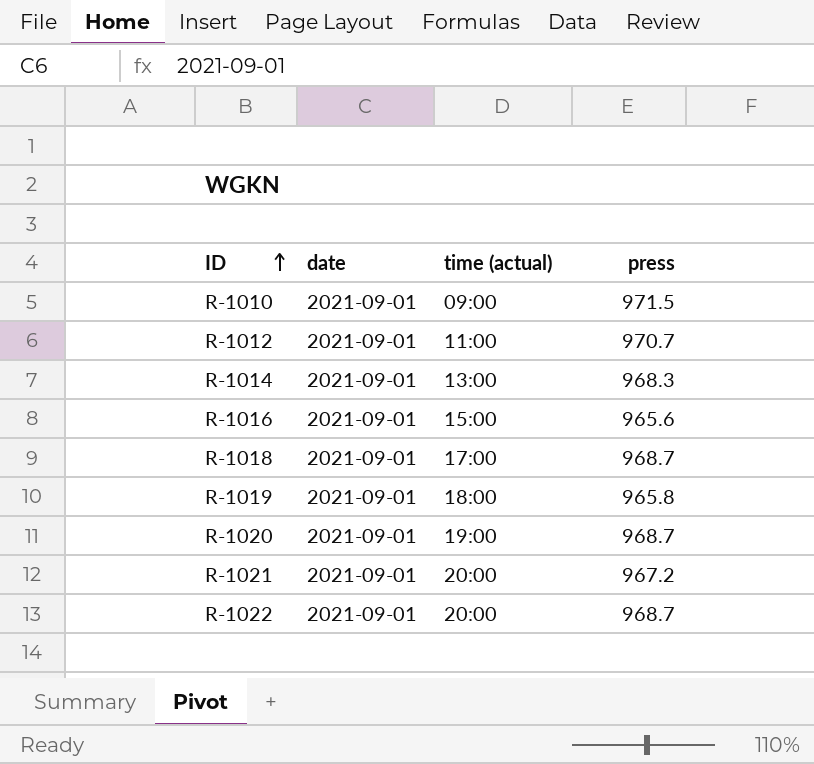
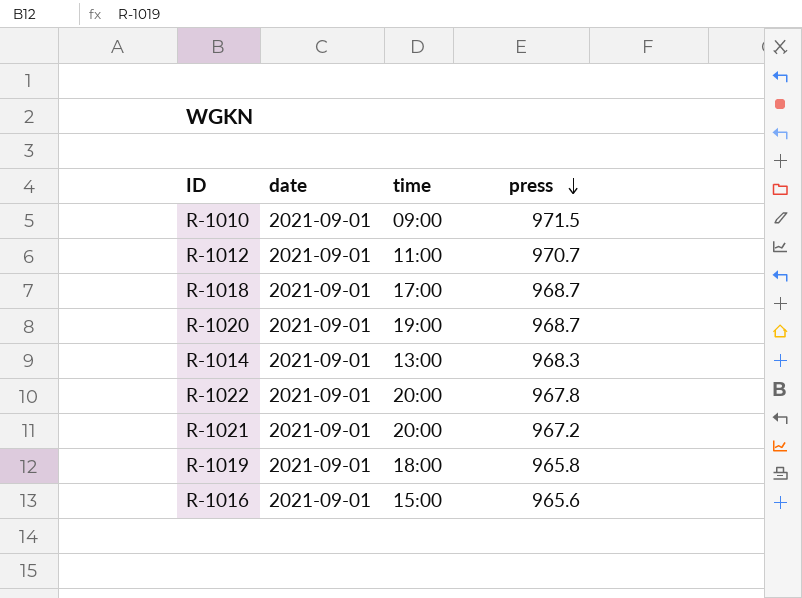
row order: ID ascending -> press descending
column name: time (actual) -> time
R-1022 | press: 968.7 -> 967.8

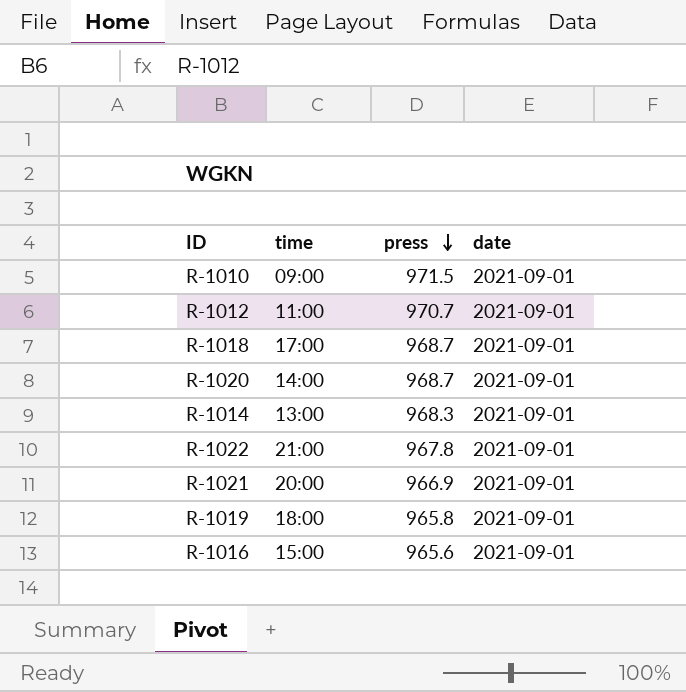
column date | position: 2 -> 4
R-1020 | time: 19:00 -> 14:00
R-1022 | time: 20:00 -> 21:00
R-1021 | press: 967.2 -> 966.9

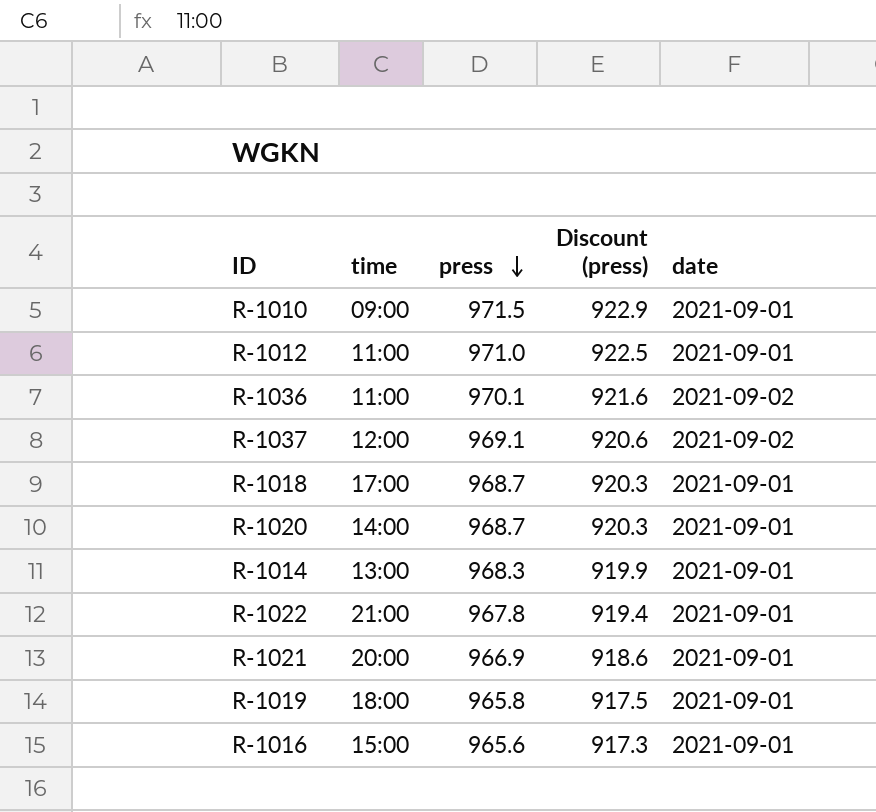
column Discount (press) | formula: none -> [press] * 0.95
R-1012 | press: 970.7 -> 971.0
row R-1036: none -> 11:00 | 970.1 | 921.6 | 2021-09-02
row R-1037: none -> 12:00 | 969.1 | 920.6 | 2021-09-02

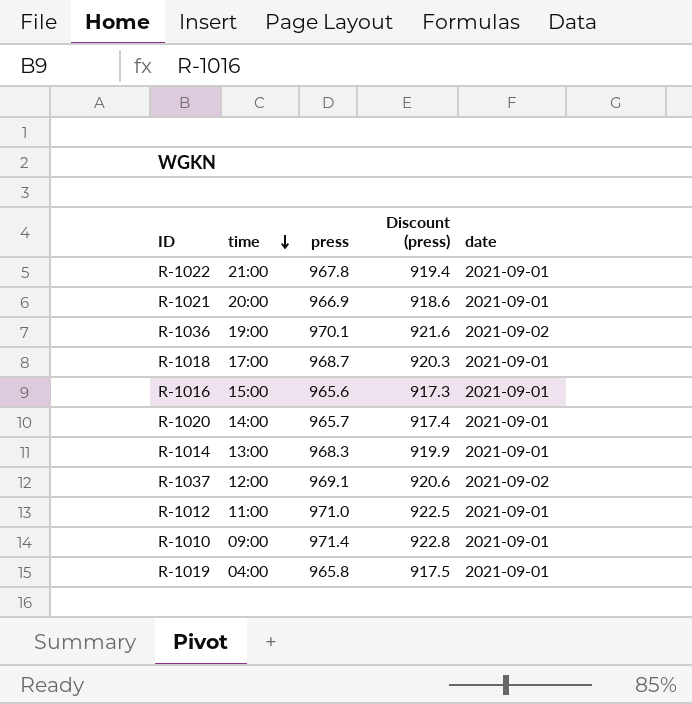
row order: press descending -> time descending
R-1036 | time: 11:00 -> 19:00
R-1020 | press: 968.7 -> 965.7
R-1020 | Discount (press): 920.3 -> 917.4
R-1010 | press: 971.5 -> 971.4
R-1010 | Discount (press): 922.9 -> 922.8
R-1019 | time: 18:00 -> 04:00

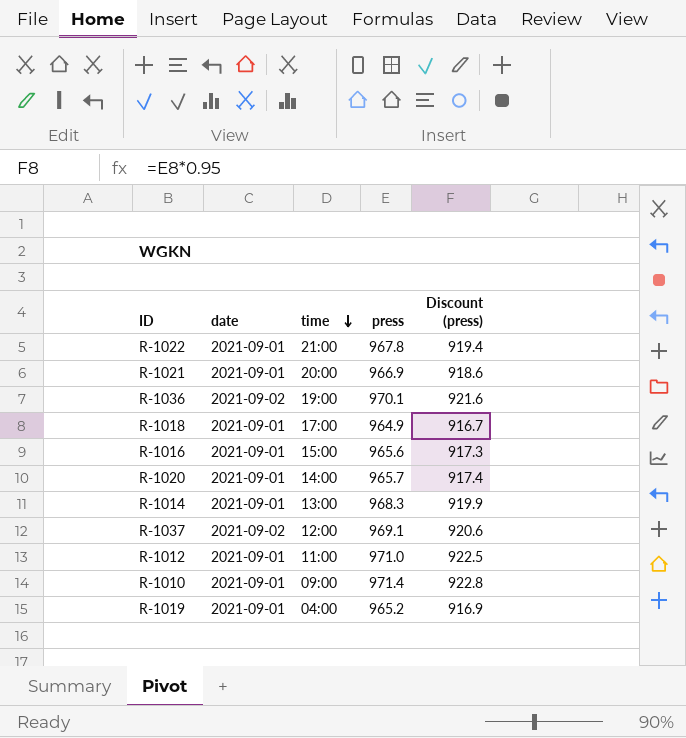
column date | position: 5 -> 2
R-1018 | press: 968.7 -> 964.9
R-1018 | Discount (press): 920.3 -> 916.7
R-1019 | press: 965.8 -> 965.2
R-1019 | Discount (press): 917.5 -> 916.9

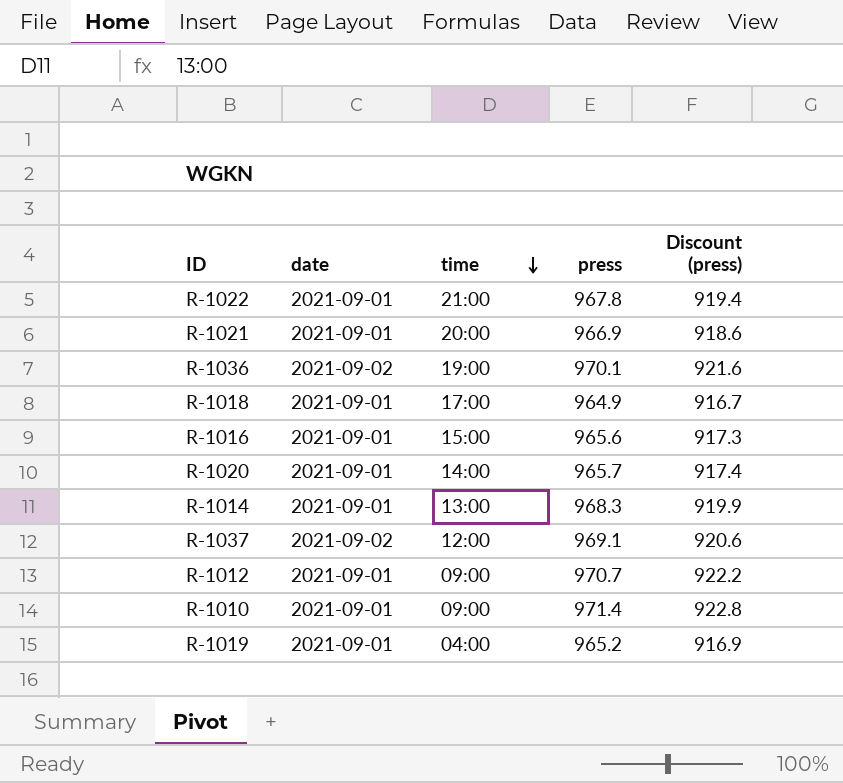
R-1012 | time: 11:00 -> 09:00
R-1012 | press: 971.0 -> 970.7
R-1012 | Discount (press): 922.5 -> 922.2

